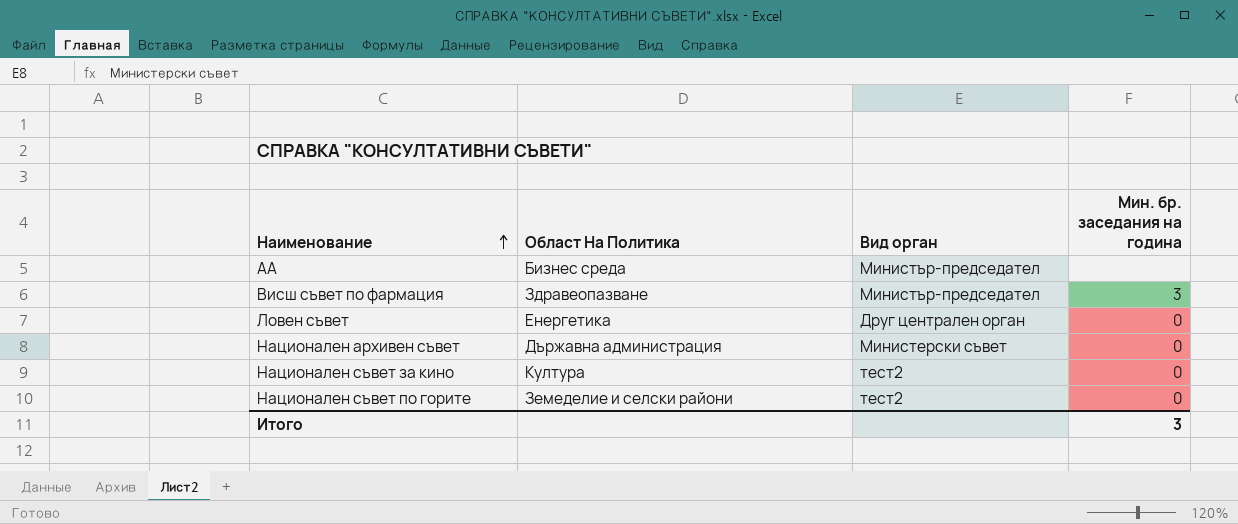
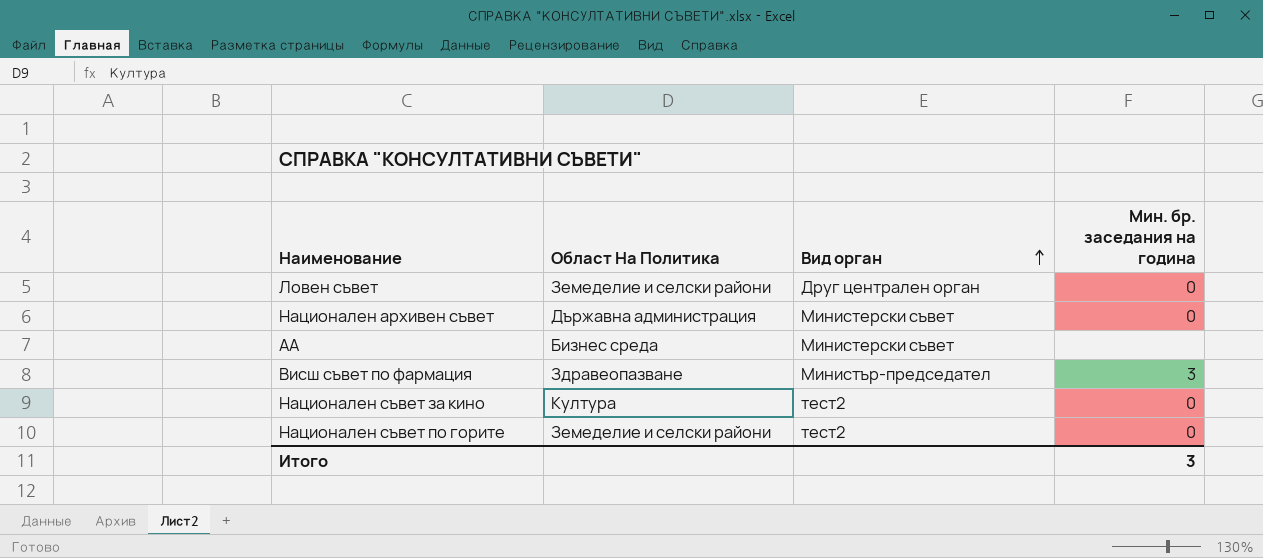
row order: Наименование ascending -> Вид орган ascending
Ловен съвет | Област На Политика: Енергетика -> Земеделие и селски райони
АА | Вид орган: Министър-председател -> Министерски съвет

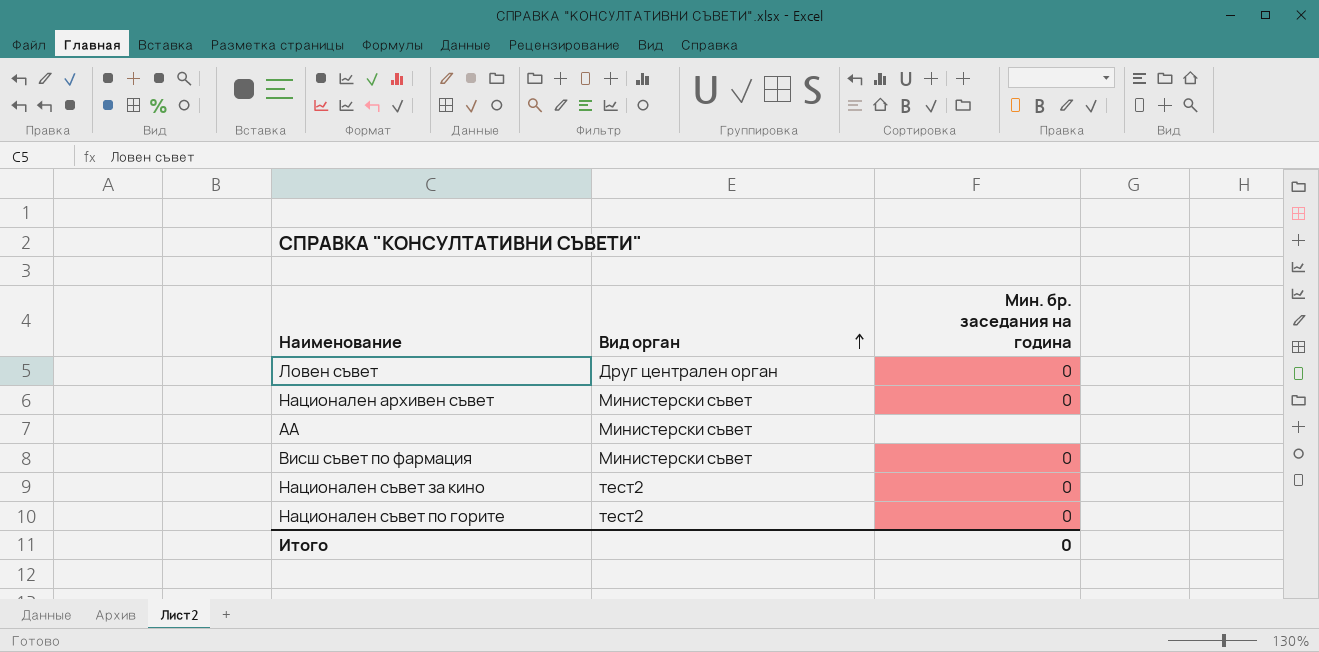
column Област На Политика | position: 2 -> none
Висш съвет по фармация | Вид орган: Министър-председател -> Министерски съвет
Висш съвет по фармация | Мин. бр. заседания на година: 3 -> 0
Итого | Мин. бр. заседания на година: 3 -> 0

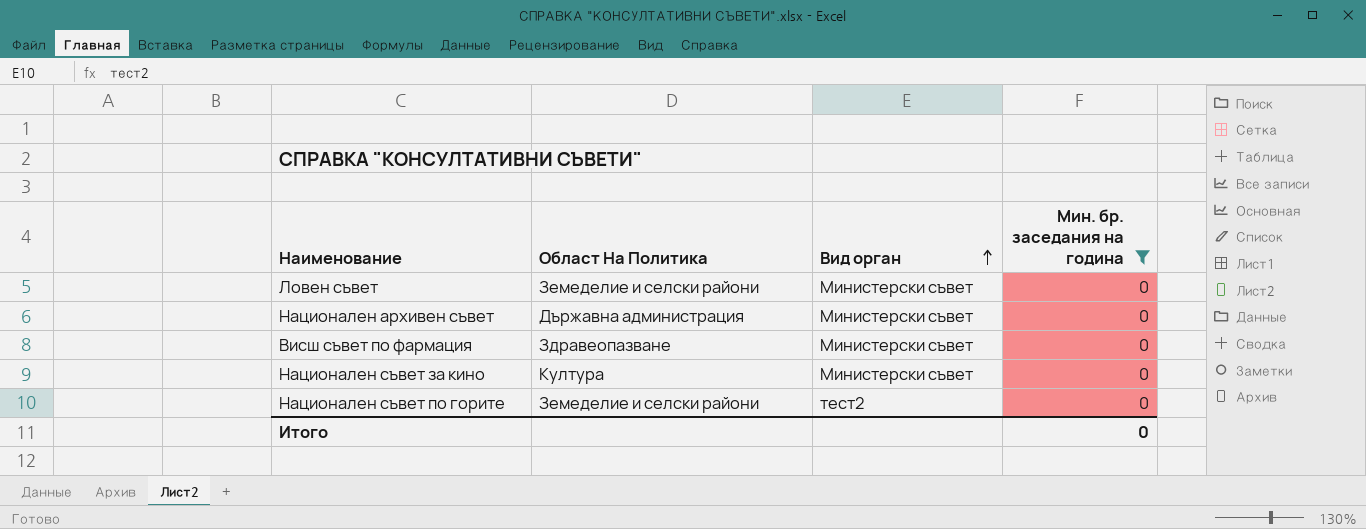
filter: none -> Мин. бр. заседания на година = 0
column Област На Политика | position: none -> 2
Ловен съвет | Вид орган: Друг централен орган -> Министерски съвет
Национален съвет за кино | Вид орган: тест2 -> Министерски съвет

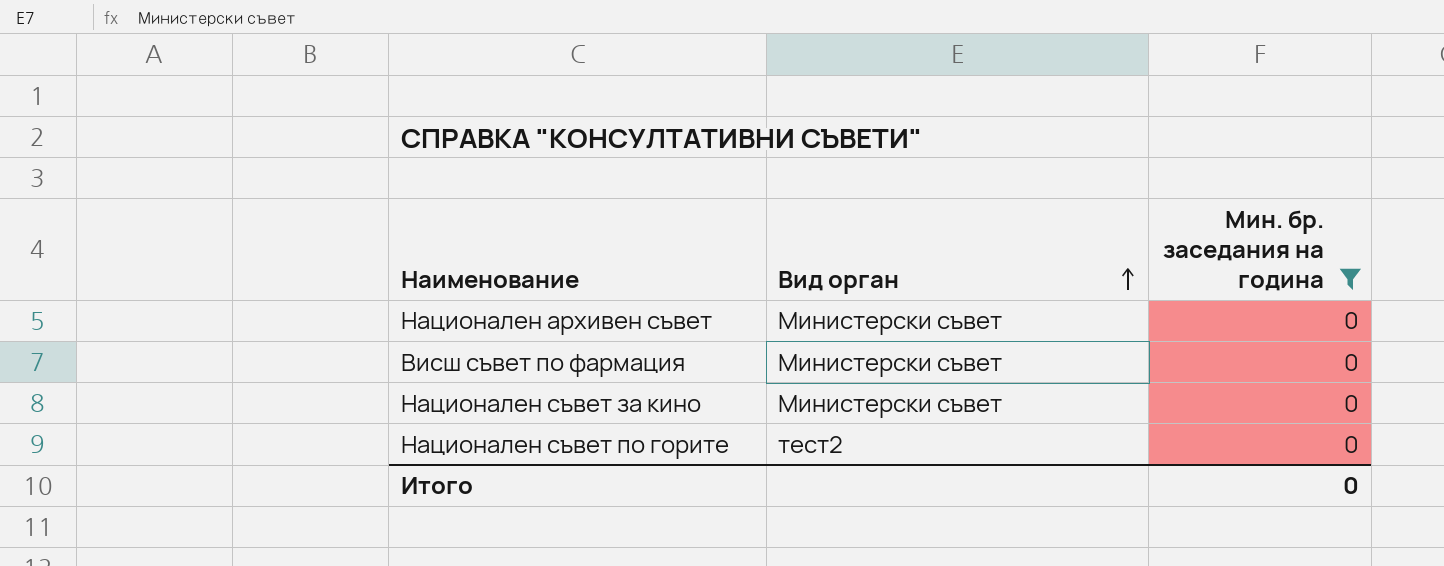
column Област На Политика | position: 2 -> none
row Ловен съвет: Земеделие и селски райони | Министерски съвет | 0 -> none

